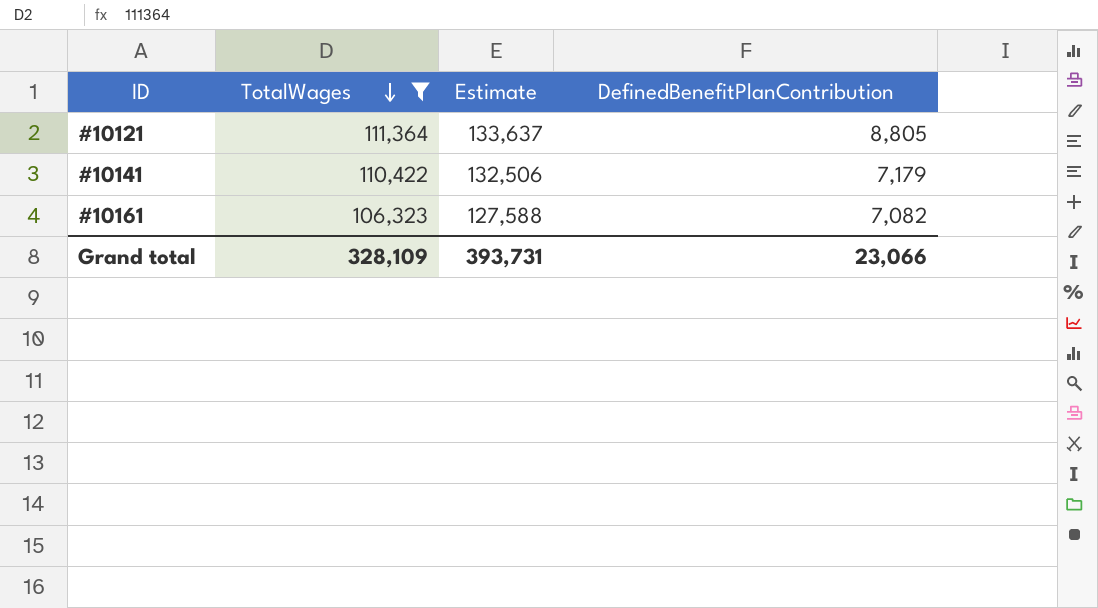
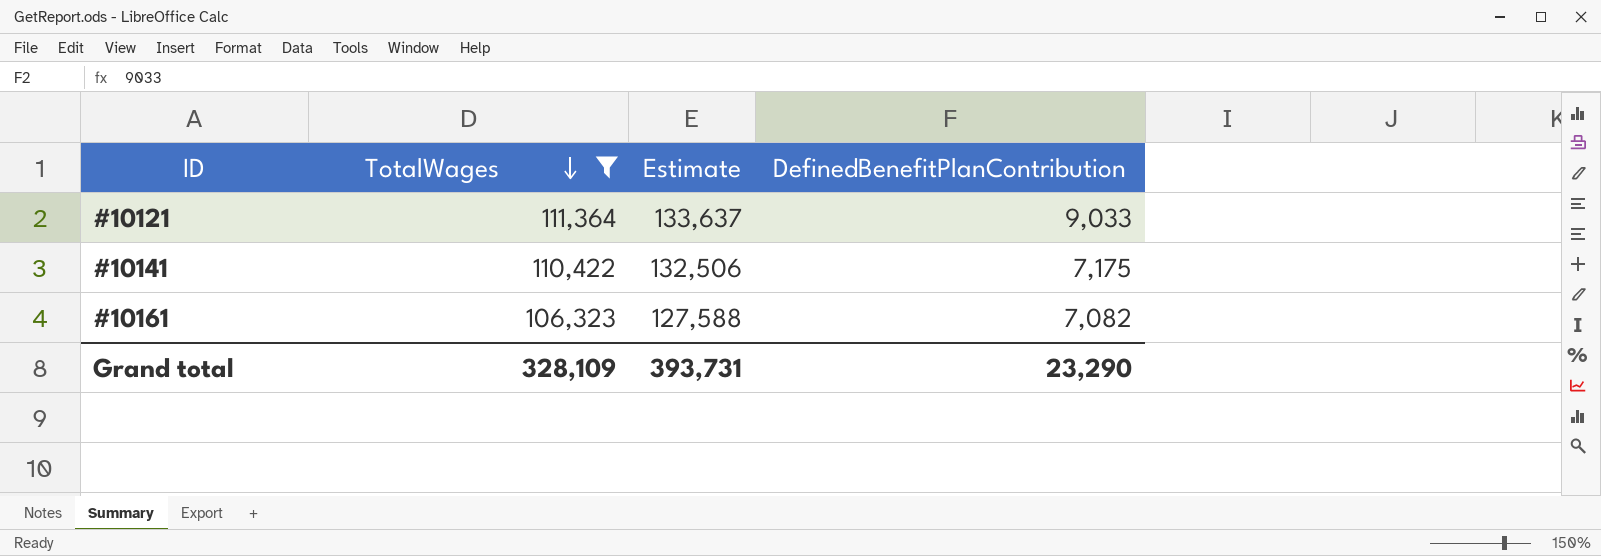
#10121 | DefinedBenefitPlanContribution: 8,805 -> 9,033
#10141 | DefinedBenefitPlanContribution: 7,179 -> 7,175
Grand total | DefinedBenefitPlanContribution: 23,066 -> 23,290

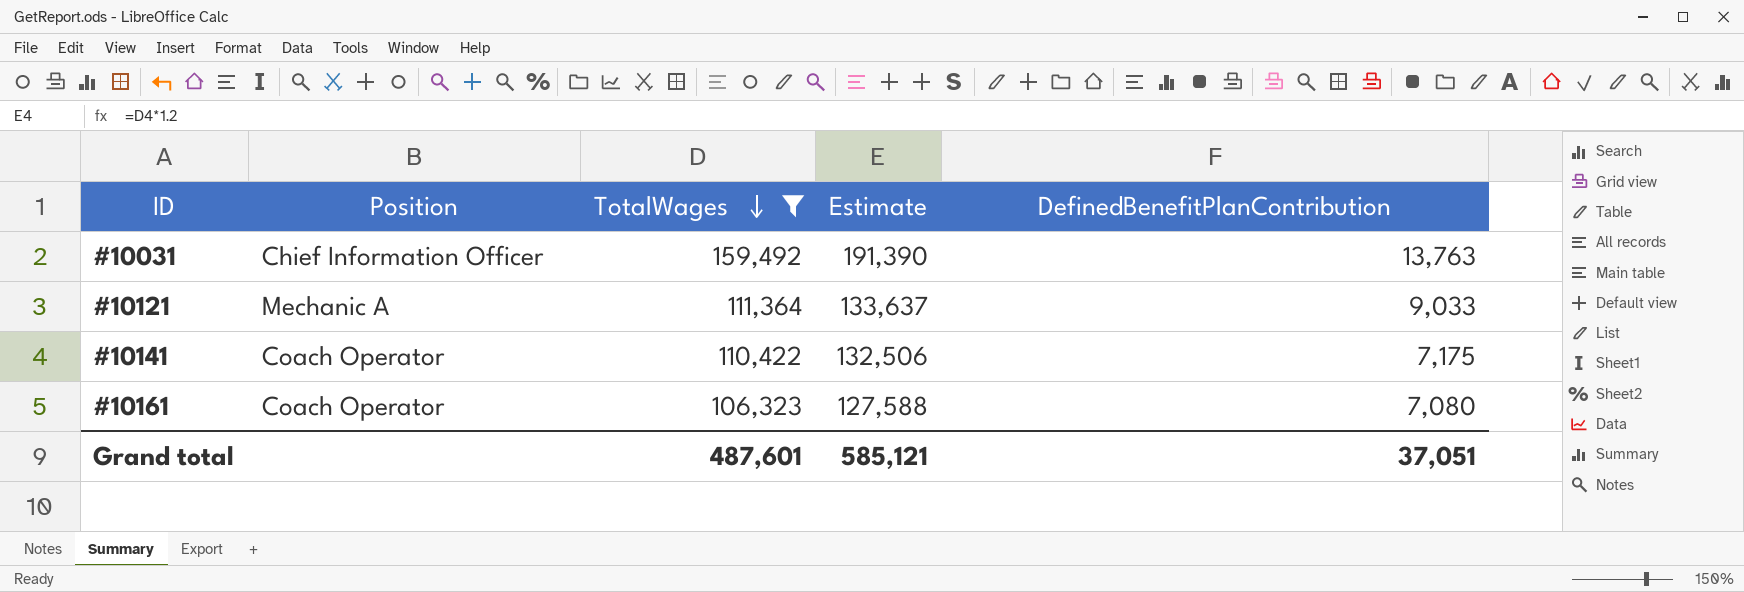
column Position | position: none -> 2
row #10031: none -> Chief Information Officer | 159,492 | 191,390 | 13,763
#10161 | DefinedBenefitPlanContribution: 7,082 -> 7,080
Grand total | TotalWages: 328,109 -> 487,601
Grand total | Estimate: 393,731 -> 585,121
Grand total | DefinedBenefitPlanContribution: 23,290 -> 37,051

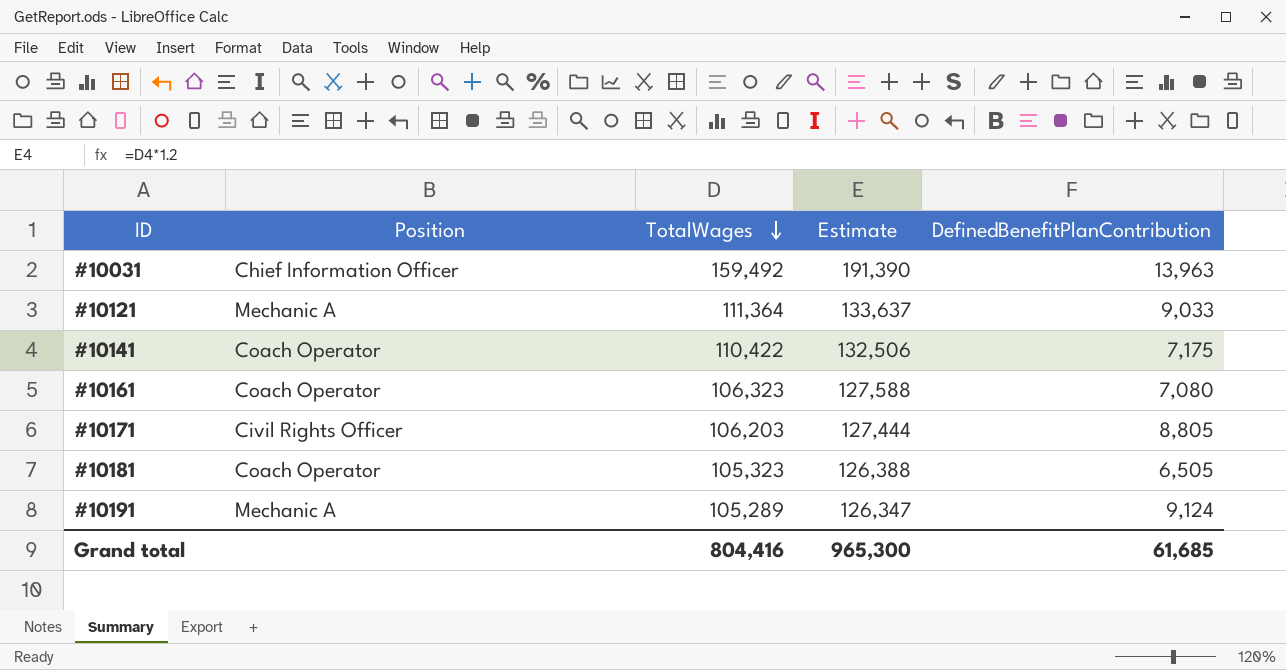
filter: TotalWages >= 106,323 -> none
#10031 | DefinedBenefitPlanContribution: 13,763 -> 13,963
Grand total | TotalWages: 487,601 -> 804,416
Grand total | Estimate: 585,121 -> 965,300
Grand total | DefinedBenefitPlanContribution: 37,051 -> 61,685

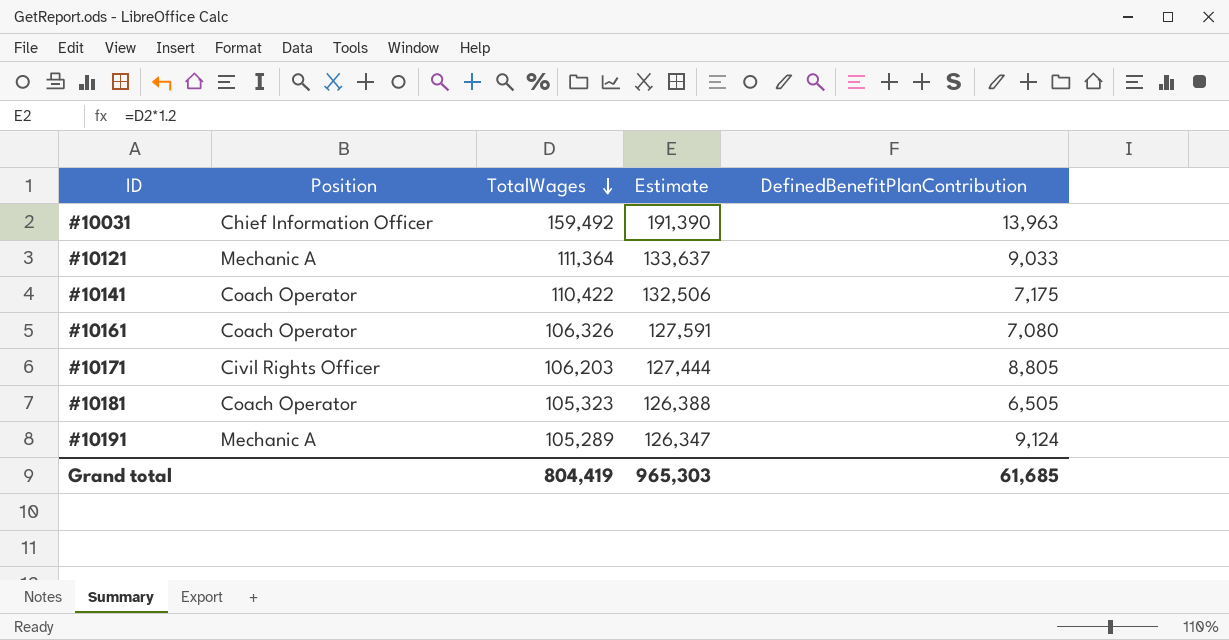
#10161 | TotalWages: 106,323 -> 106,326
#10161 | Estimate: 127,588 -> 127,591
Grand total | TotalWages: 804,416 -> 804,419
Grand total | Estimate: 965,300 -> 965,303

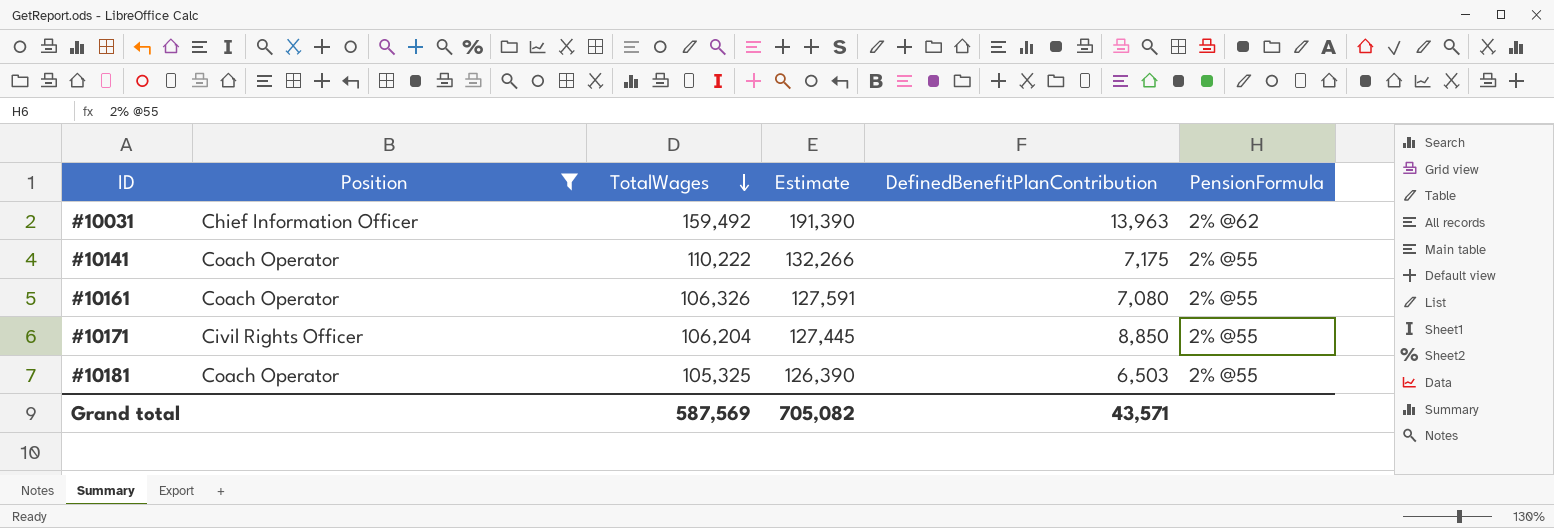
filter: none -> Position != Mechanic A
column PensionFormula | position: none -> 6
#10141 | TotalWages: 110,422 -> 110,222
#10141 | Estimate: 132,506 -> 132,266
#10171 | TotalWages: 106,203 -> 106,204
#10171 | Estimate: 127,444 -> 127,445
#10171 | DefinedBenefitPlanContribution: 8,805 -> 8,850
#10181 | TotalWages: 105,323 -> 105,325
#10181 | Estimate: 126,388 -> 126,390
#10181 | DefinedBenefitPlanContribution: 6,505 -> 6,503
Grand total | TotalWages: 804,419 -> 587,569
Grand total | Estimate: 965,303 -> 705,082
Grand total | DefinedBenefitPlanContribution: 61,685 -> 43,571

